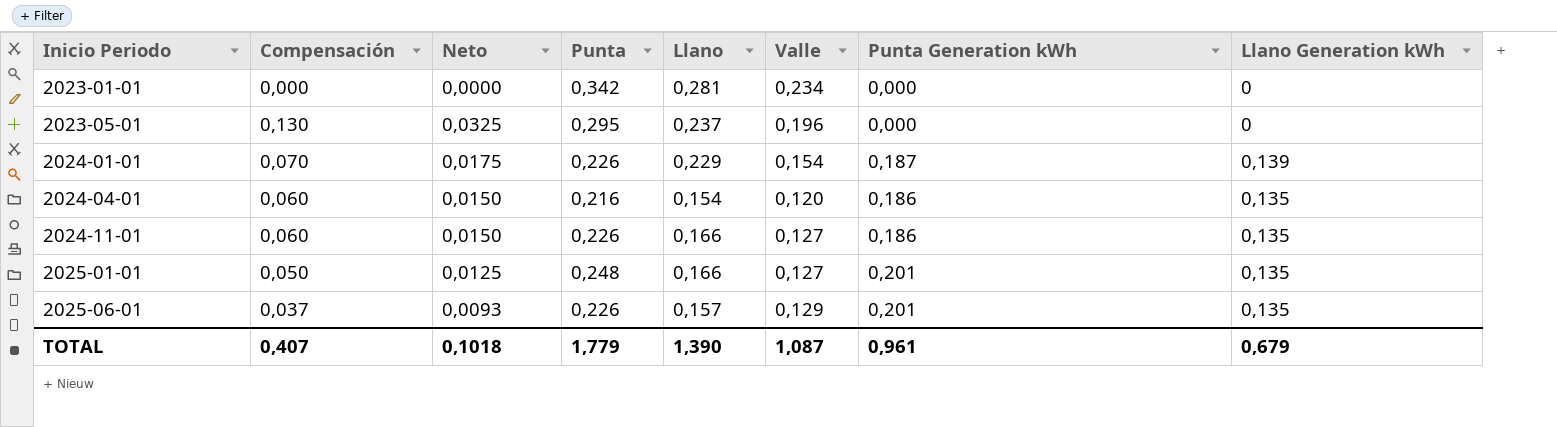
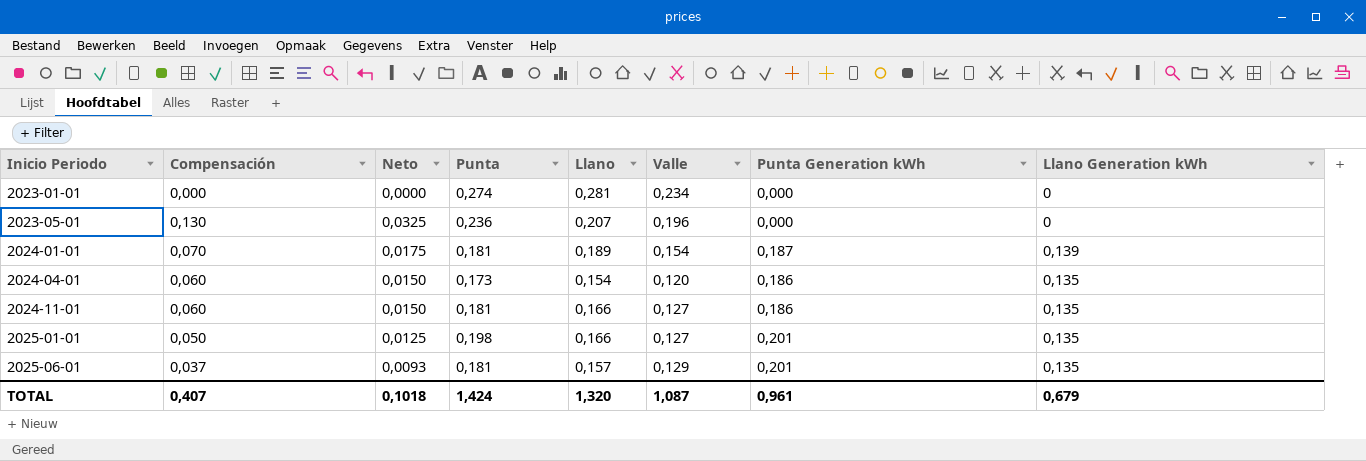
2023-01-01 | Punta: 0,342 -> 0,274
2023-05-01 | Punta: 0,295 -> 0,236
2023-05-01 | Llano: 0,237 -> 0,207
2024-01-01 | Punta: 0,226 -> 0,181
2024-01-01 | Llano: 0,229 -> 0,189
2024-04-01 | Punta: 0,216 -> 0,173
2024-11-01 | Punta: 0,226 -> 0,181
2025-01-01 | Punta: 0,248 -> 0,198
2025-06-01 | Punta: 0,226 -> 0,181
TOTAL | Punta: 1,779 -> 1,424
TOTAL | Llano: 1,390 -> 1,320

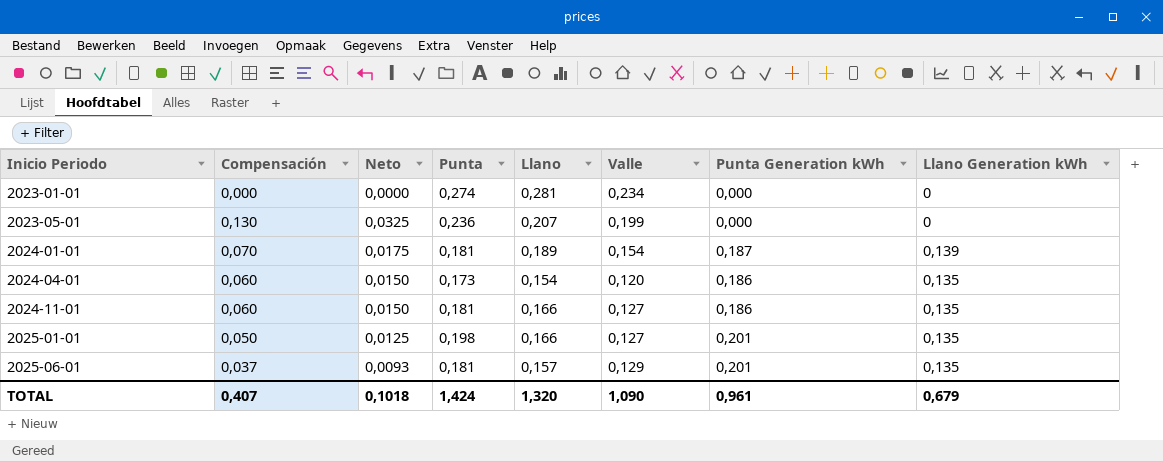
2023-05-01 | Valle: 0,196 -> 0,199
TOTAL | Valle: 1,087 -> 1,090

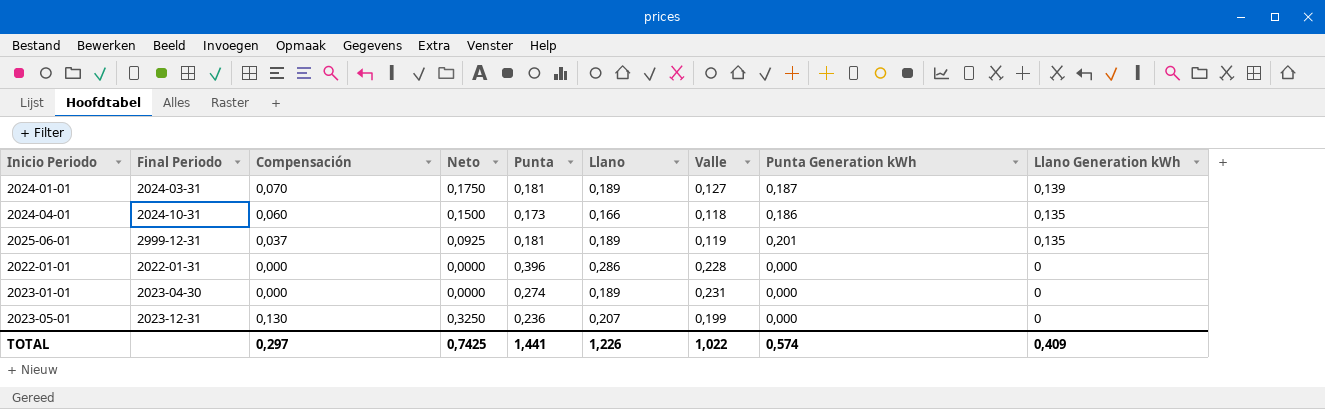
row order: Inicio Periodo ascending -> Llano Generation kWh descending
column Final Periodo | position: none -> 2
column Neto | formula: [Compensación] * 0,25 -> [Compensación] * 2,5
row 2024-11-01: 0,060 | 0,0150 | 0,181 | 0,166 | 0,127 | 0,186 | 0,135 -> none
row 2025-01-01: 0,050 | 0,0125 | 0,198 | 0,166 | 0,127 | 0,201 | 0,135 -> none
2024-01-01 | Valle: 0,154 -> 0,127
2024-04-01 | Llano: 0,154 -> 0,166
2024-04-01 | Valle: 0,120 -> 0,118
2025-06-01 | Llano: 0,157 -> 0,189
2025-06-01 | Valle: 0,129 -> 0,119
row 2022-01-01: none -> 2022-01-31 | 0,000 | 0,0000 | 0,396 | 0,286 | 0,228 | 0,000 | 0
2023-01-01 | Llano: 0,281 -> 0,189
2023-01-01 | Valle: 0,234 -> 0,231
TOTAL | Compensación: 0,407 -> 0,297
TOTAL | Neto: 0,1018 -> 0,7425
TOTAL | Punta: 1,424 -> 1,441
TOTAL | Llano: 1,320 -> 1,226
TOTAL | Valle: 1,090 -> 1,022
TOTAL | Punta Generation kWh: 0,961 -> 0,574
TOTAL | Llano Generation kWh: 0,679 -> 0,409

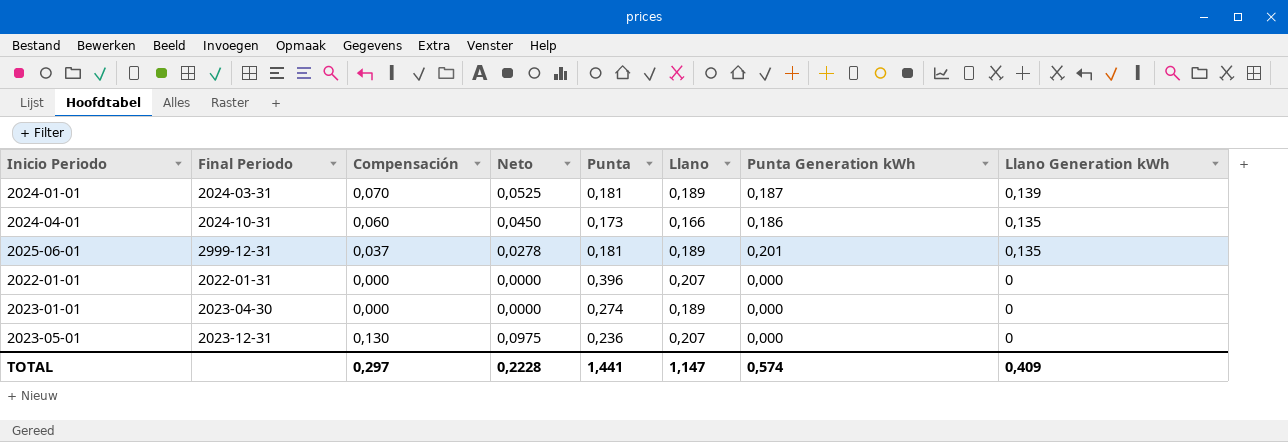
column Valle | position: 7 -> none
column Neto | formula: [Compensación] * 2,5 -> [Compensación] * 0,75
2022-01-01 | Llano: 0,286 -> 0,207
TOTAL | Neto: 0,7425 -> 0,2228
TOTAL | Llano: 1,226 -> 1,147

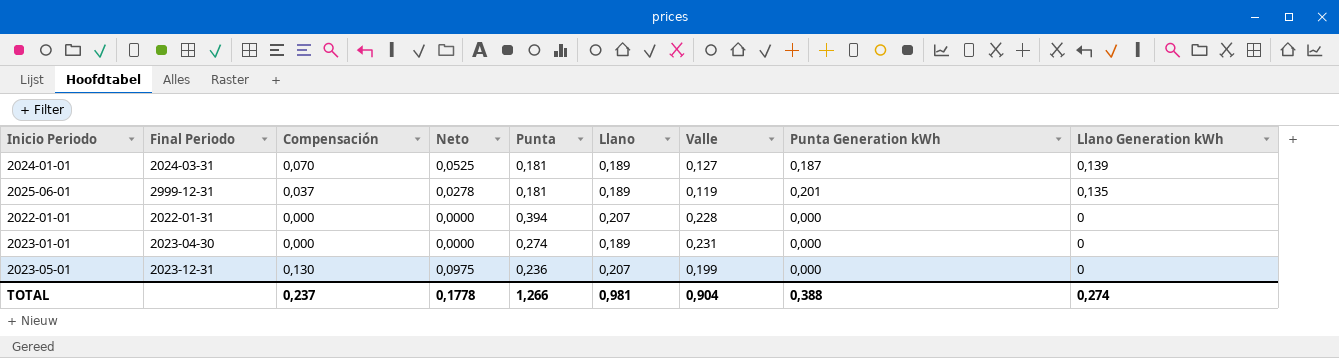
column Valle | position: none -> 7
row 2024-04-01: 2024-10-31 | 0,060 | 0,0450 | 0,173 | 0,166 | 0,186 | 0,135 -> none
2022-01-01 | Punta: 0,396 -> 0,394
TOTAL | Compensación: 0,297 -> 0,237
TOTAL | Neto: 0,2228 -> 0,1778
TOTAL | Punta: 1,441 -> 1,266
TOTAL | Llano: 1,147 -> 0,981
TOTAL | Punta Generation kWh: 0,574 -> 0,388
TOTAL | Llano Generation kWh: 0,409 -> 0,274

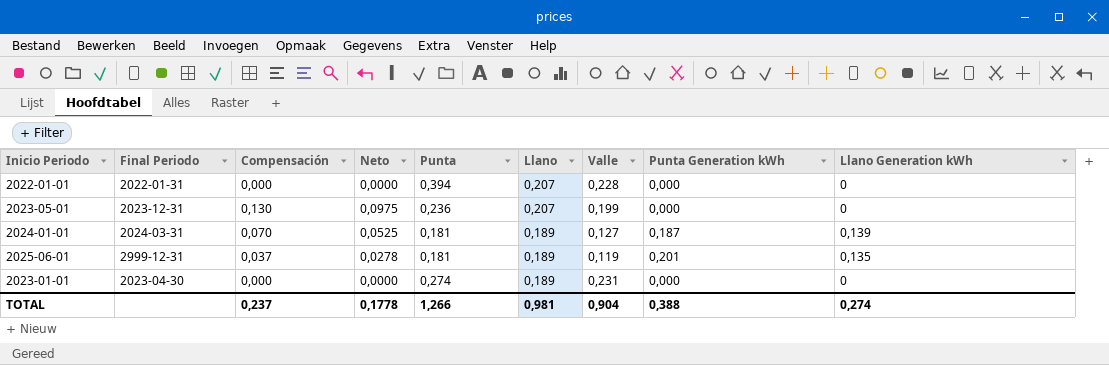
row order: Llano Generation kWh descending -> Llano descending

